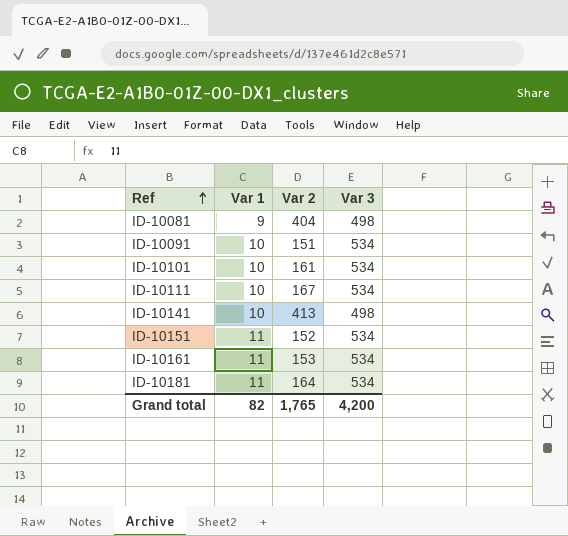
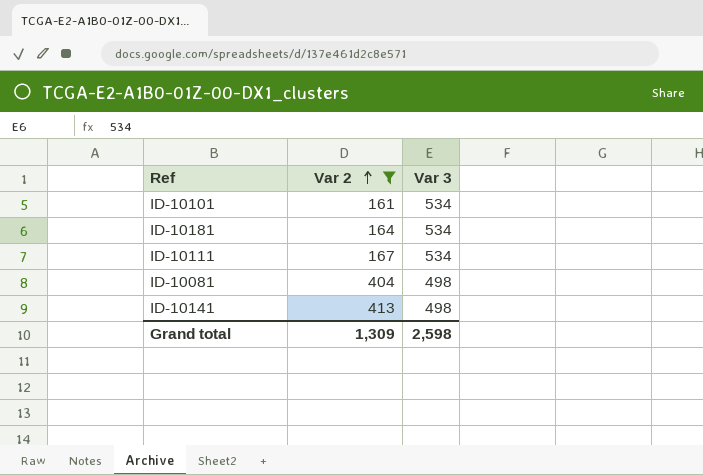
filter: none -> Var 2 >= 161
row order: Ref ascending -> Var 2 ascending
column Var 1 | position: 2 -> none
Grand total | Var 2: 1,765 -> 1,309
Grand total | Var 3: 4,200 -> 2,598

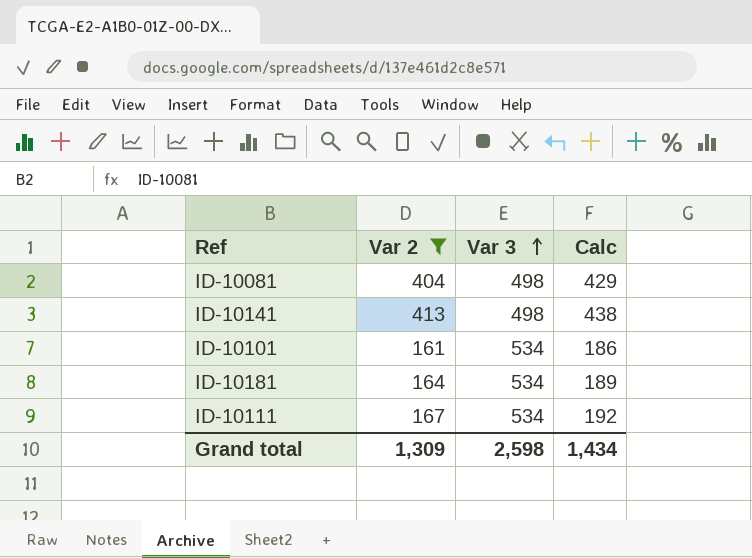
row order: Var 2 ascending -> Var 3 ascending
column Calc | formula: none -> [Var 2] + 25

